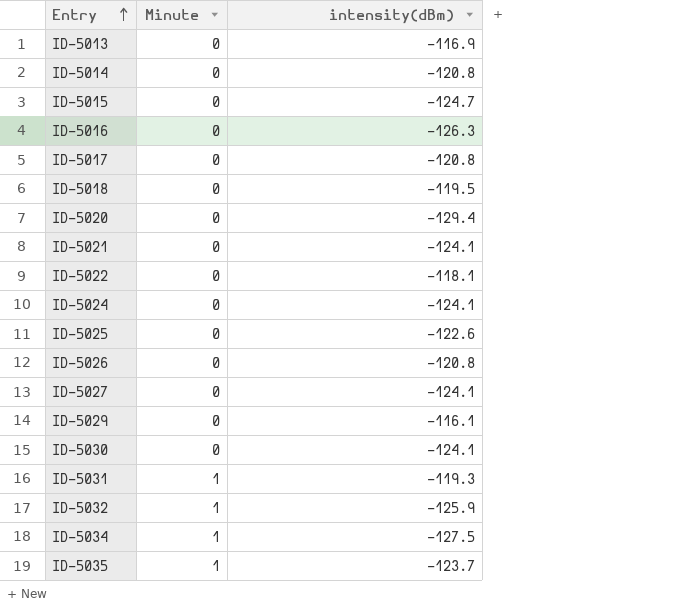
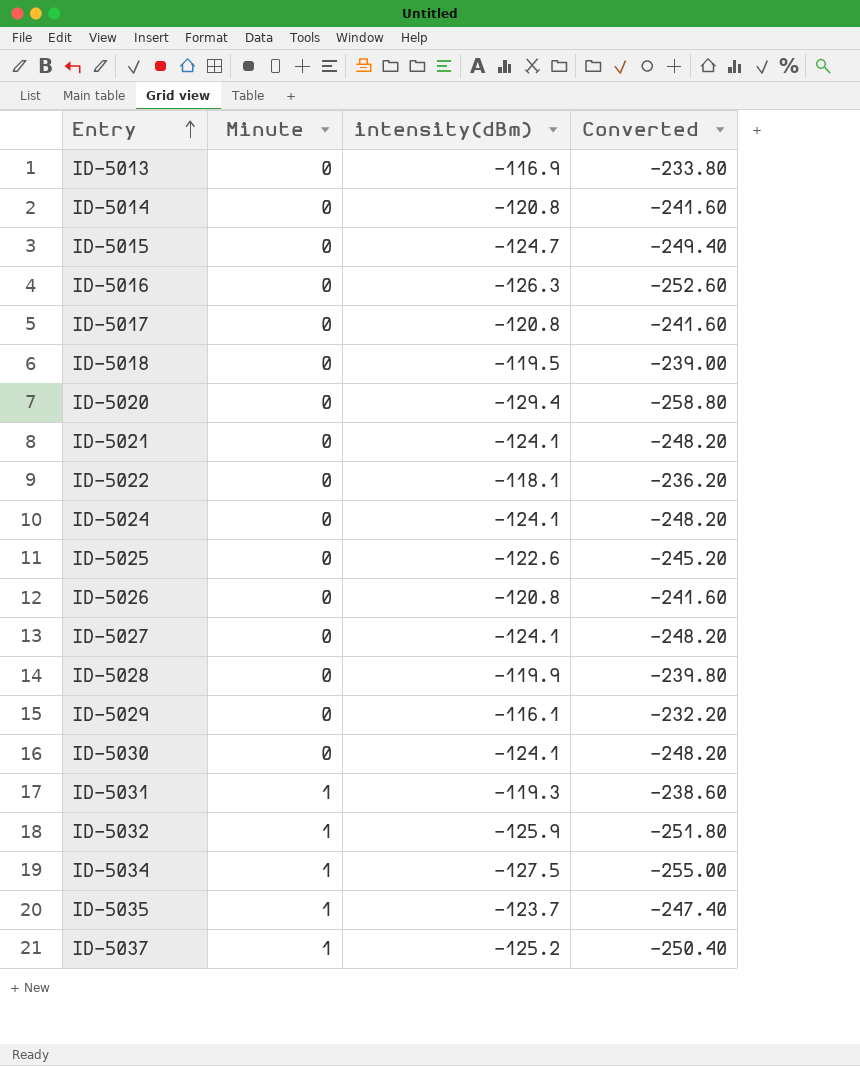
column Converted | formula: none -> [intensity(dBm)] * 2
row ID-5028: none -> 0 | -119.9 | -239.80
row ID-5037: none -> 1 | -125.2 | -250.40

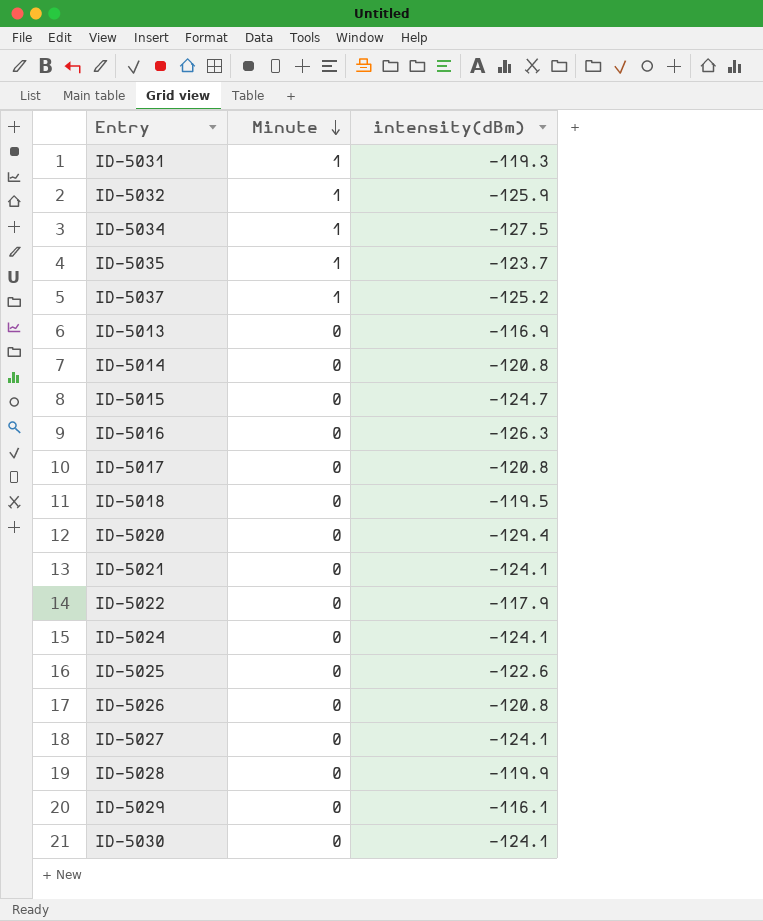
row order: Entry ascending -> Minute descending
column Converted | formula: [intensity(dBm)] * 2 -> none
ID-5022 | intensity(dBm): -118.1 -> -117.9

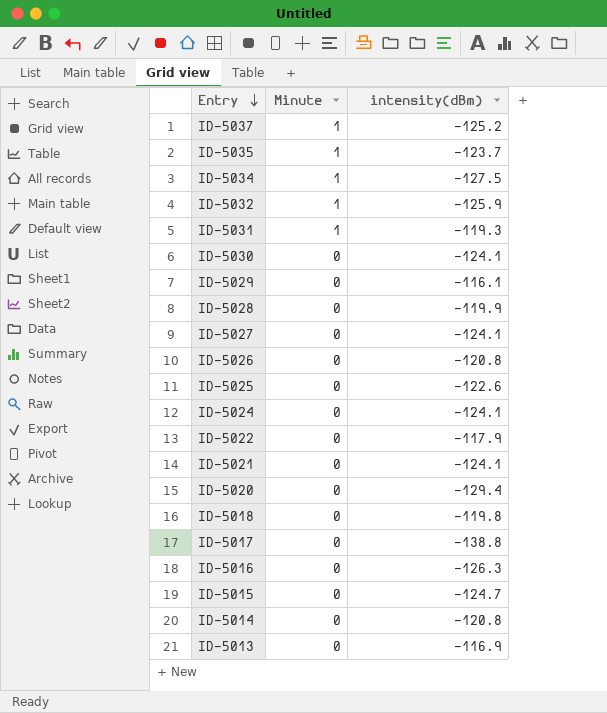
row order: Minute descending -> Entry descending
ID-5018 | intensity(dBm): -119.5 -> -119.8
ID-5017 | intensity(dBm): -120.8 -> -138.8

